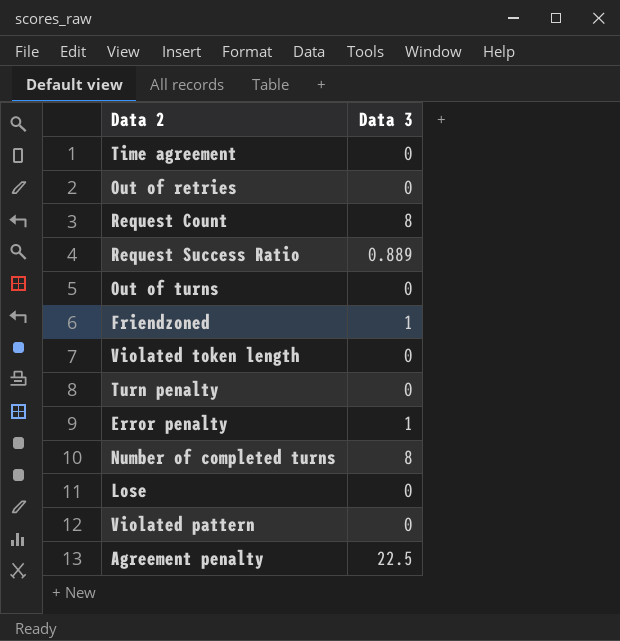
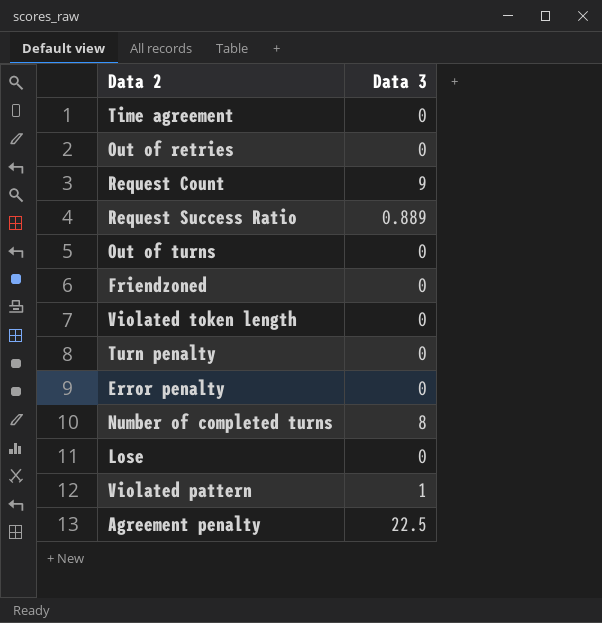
Request Count | Data 3: 8 -> 9
Friendzoned | Data 3: 1 -> 0
Error penalty | Data 3: 1 -> 0
Violated pattern | Data 3: 0 -> 1

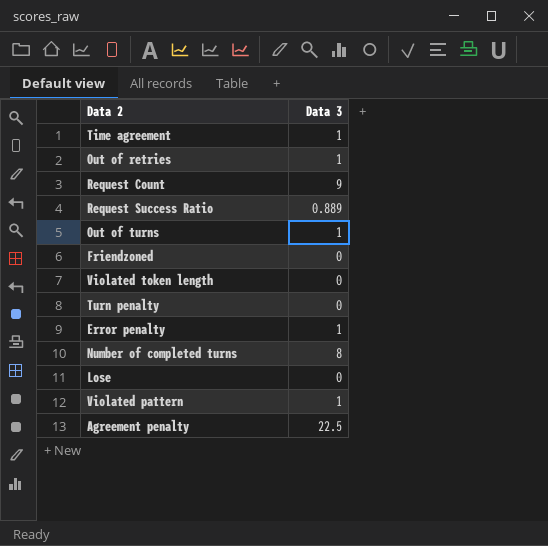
Time agreement | Data 3: 0 -> 1
Out of retries | Data 3: 0 -> 1
Out of turns | Data 3: 0 -> 1
Error penalty | Data 3: 0 -> 1

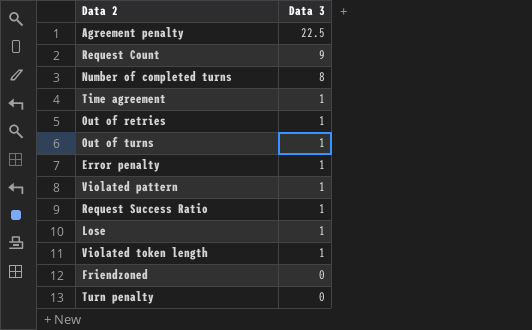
row order: none -> Data 3 descending
Request Success Ratio | Data 3: 0.889 -> 1
Lose | Data 3: 0 -> 1
Violated token length | Data 3: 0 -> 1

